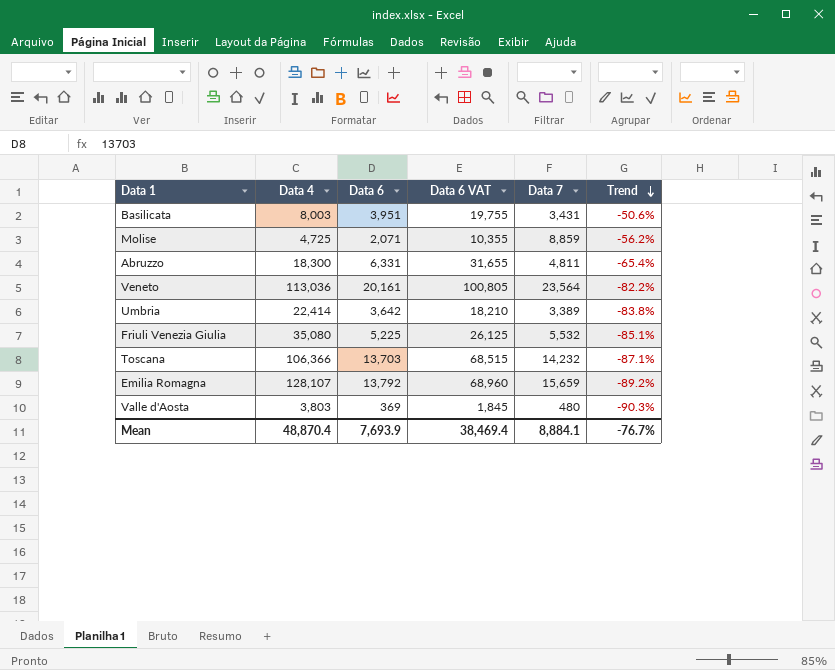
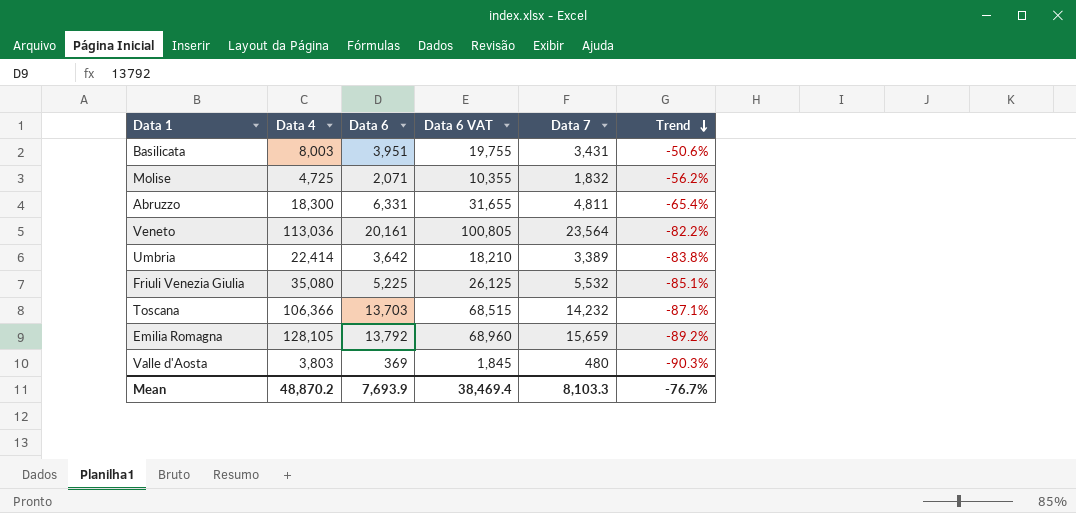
Molise | Data 7: 8,859 -> 1,832
Emilia Romagna | Data 4: 128,107 -> 128,105
Mean | Data 4: 48,870.4 -> 48,870.2
Mean | Data 7: 8,884.1 -> 8,103.3

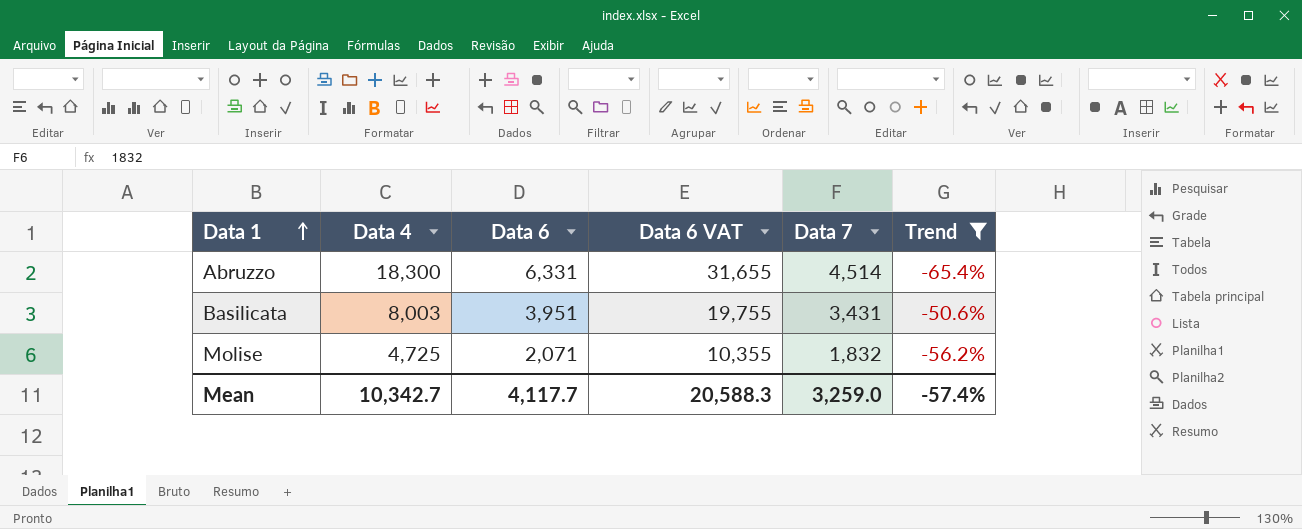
filter: none -> Trend >= -65.4%
row order: Trend descending -> Data 1 ascending
Abruzzo | Data 7: 4,811 -> 4,514
Mean | Data 4: 48,870.2 -> 10,342.7
Mean | Data 6: 7,693.9 -> 4,117.7
Mean | Data 6 VAT: 38,469.4 -> 20,588.3
Mean | Data 7: 8,103.3 -> 3,259.0
Mean | Trend: -76.7% -> -57.4%

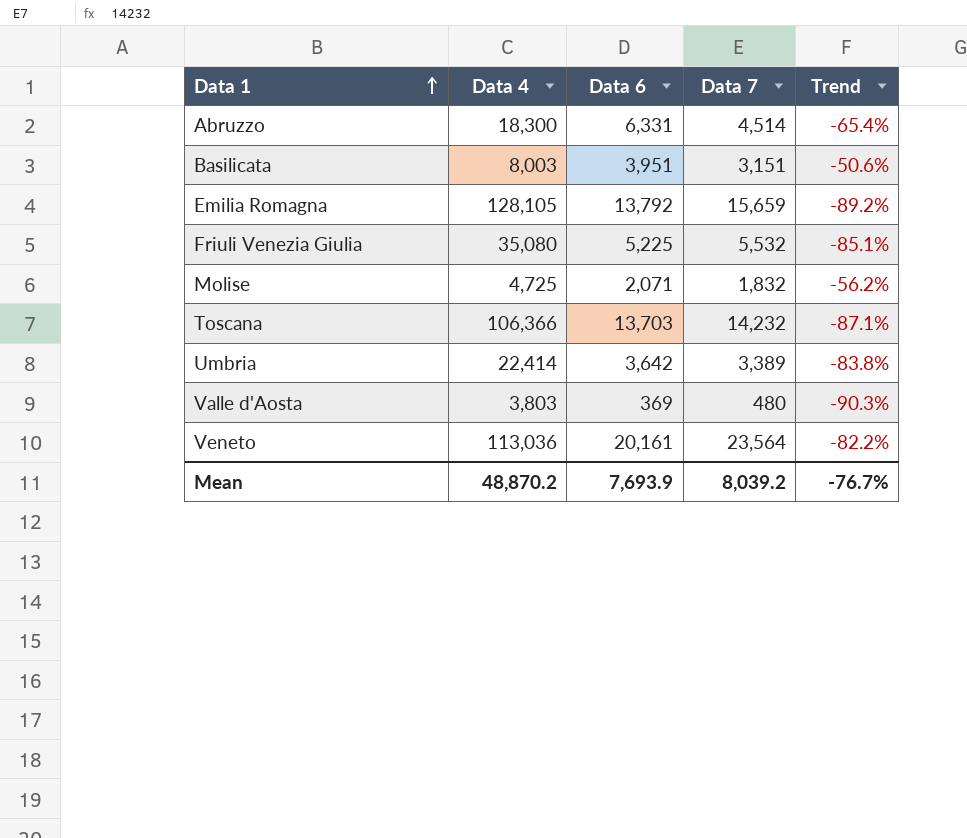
filter: Trend >= -65.4% -> none
column Data 6 VAT | formula: [Data 6] * 5 -> none
Basilicata | Data 7: 3,431 -> 3,151
Mean | Data 4: 10,342.7 -> 48,870.2
Mean | Data 6: 4,117.7 -> 7,693.9
Mean | Data 7: 3,259.0 -> 8,039.2
Mean | Trend: -57.4% -> -76.7%

